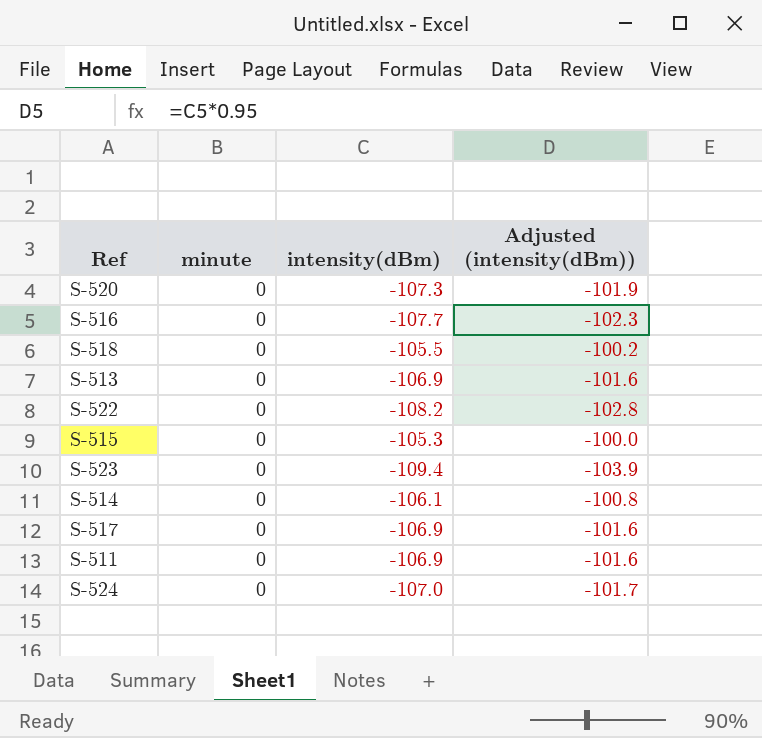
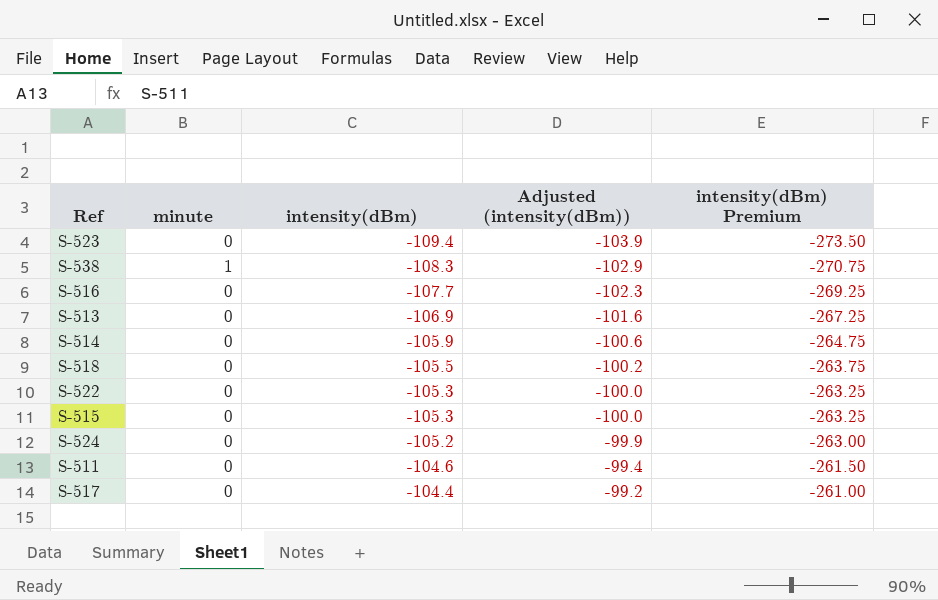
row order: none -> intensity(dBm) ascending
column intensity(dBm) Premium | formula: none -> [intensity(dBm)] * 2.5
row S-520: 0 | -107.3 | -101.9 -> none
row S-538: none -> 1 | -108.3 | -102.9 | -270.75
S-514 | intensity(dBm): -106.1 -> -105.9
S-514 | Adjusted (intensity(dBm)): -100.8 -> -100.6
S-522 | intensity(dBm): -108.2 -> -105.3
S-522 | Adjusted (intensity(dBm)): -102.8 -> -100.0
S-524 | intensity(dBm): -107.0 -> -105.2
S-524 | Adjusted (intensity(dBm)): -101.7 -> -99.9
S-511 | intensity(dBm): -106.9 -> -104.6
S-511 | Adjusted (intensity(dBm)): -101.6 -> -99.4
S-517 | intensity(dBm): -106.9 -> -104.4
S-517 | Adjusted (intensity(dBm)): -101.6 -> -99.2

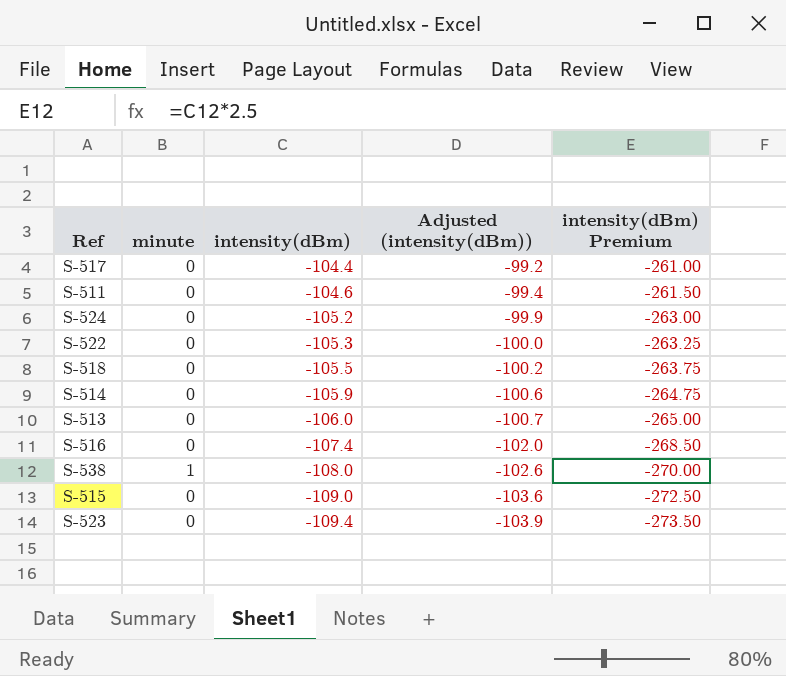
row order: intensity(dBm) ascending -> intensity(dBm) descending
S-513 | intensity(dBm): -106.9 -> -106.0
S-513 | Adjusted (intensity(dBm)): -101.6 -> -100.7
S-513 | intensity(dBm) Premium: -267.25 -> -265.00
S-516 | intensity(dBm): -107.7 -> -107.4
S-516 | Adjusted (intensity(dBm)): -102.3 -> -102.0
S-516 | intensity(dBm) Premium: -269.25 -> -268.50
S-538 | intensity(dBm): -108.3 -> -108.0
S-538 | Adjusted (intensity(dBm)): -102.9 -> -102.6
S-538 | intensity(dBm) Premium: -270.75 -> -270.00
S-515 | intensity(dBm): -105.3 -> -109.0
S-515 | Adjusted (intensity(dBm)): -100.0 -> -103.6
S-515 | intensity(dBm) Premium: -263.25 -> -272.50

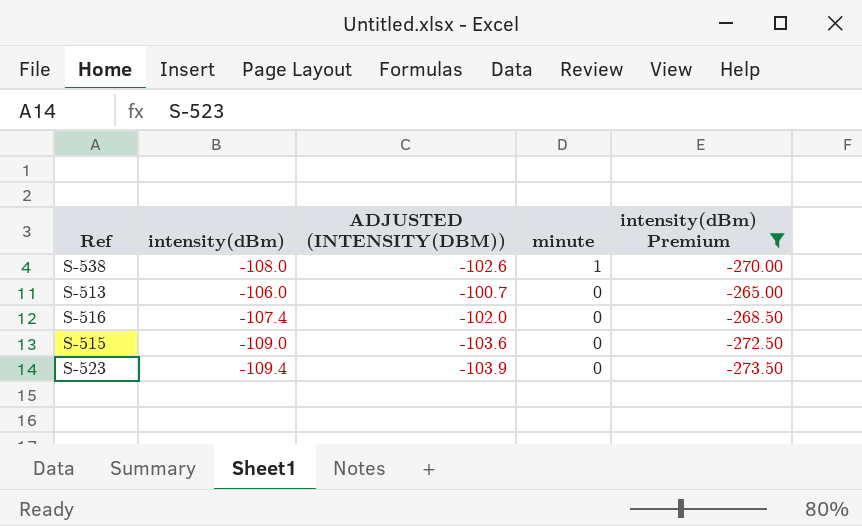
filter: none -> intensity(dBm) Premium <= -265.00
row order: intensity(dBm) descending -> minute descending
column name: Adjusted (intensity(dBm)) -> ADJUSTED (INTENSITY(DBM))
column minute | position: 2 -> 4

